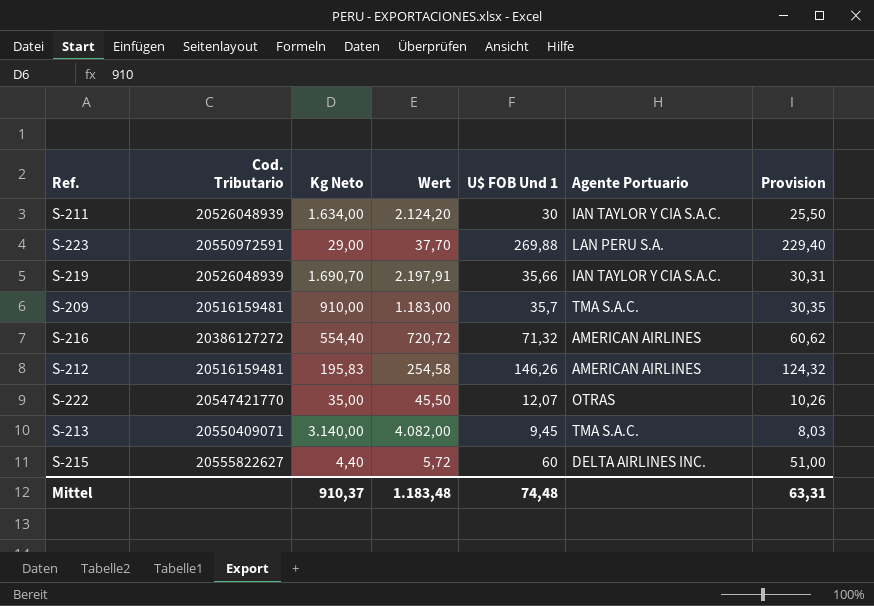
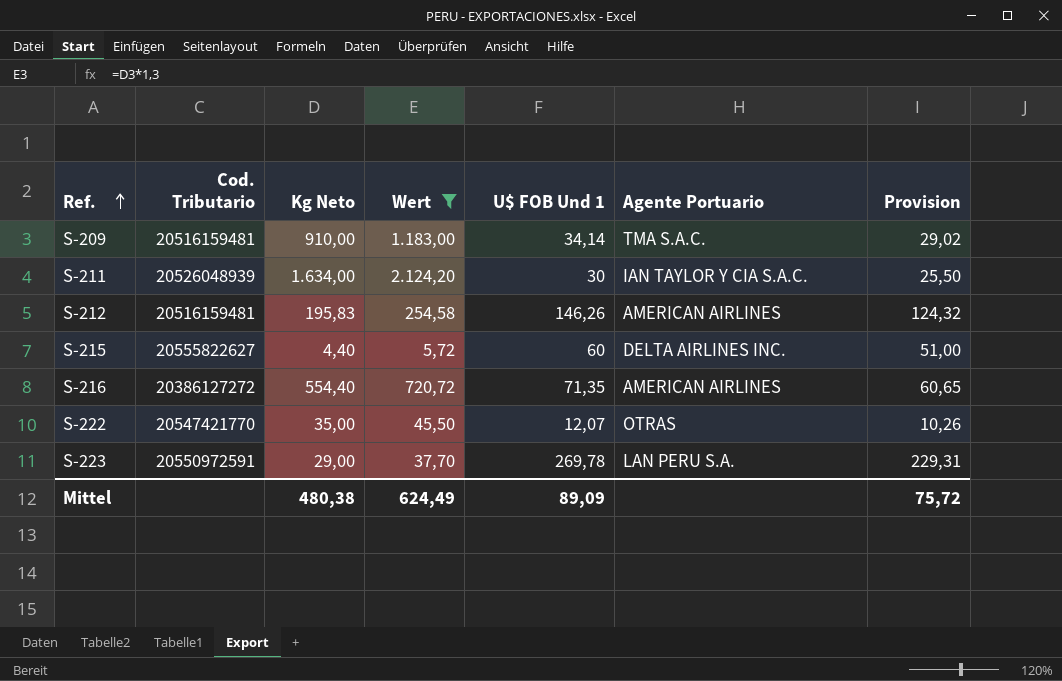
filter: none -> Wert <= 2.124,20
row order: none -> Ref. ascending
S-209 | U$ FOB Und 1: 35,7 -> 34,14
S-209 | Provision: 30,35 -> 29,02
S-216 | U$ FOB Und 1: 71,32 -> 71,35
S-216 | Provision: 60,62 -> 60,65
S-223 | U$ FOB Und 1: 269,88 -> 269,78
S-223 | Provision: 229,40 -> 229,31
Mittel | Kg Neto: 910,37 -> 480,38
Mittel | Wert: 1.183,48 -> 624,49
Mittel | U$ FOB Und 1: 74,48 -> 89,09
Mittel | Provision: 63,31 -> 75,72

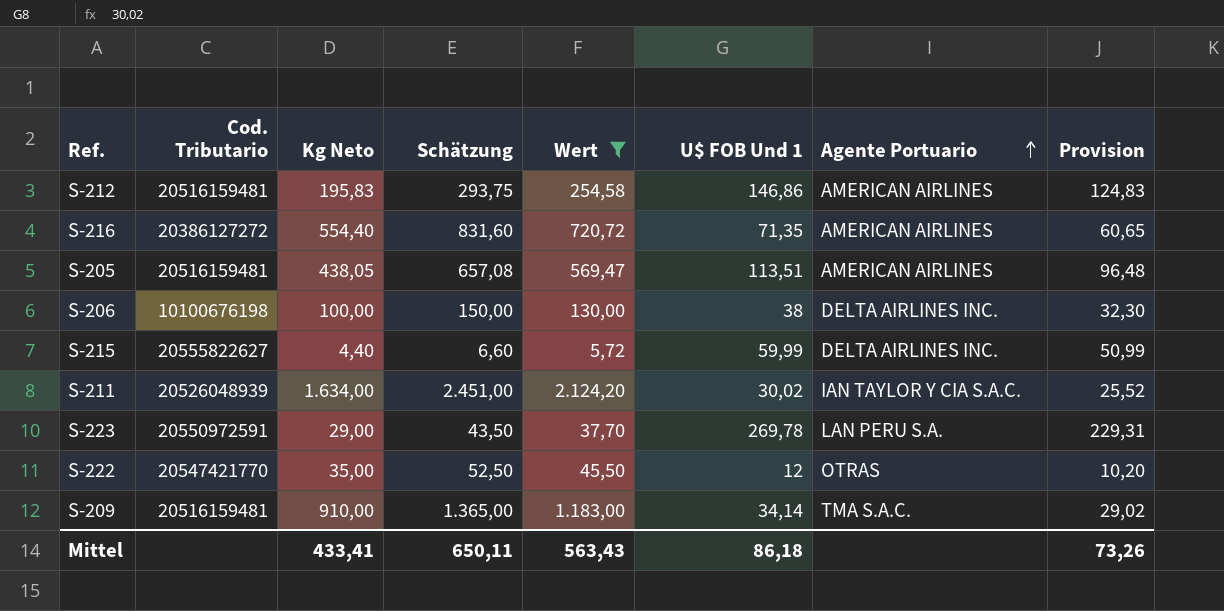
row order: Ref. ascending -> Agente Portuario ascending
column Schätzung | formula: none -> [Kg Neto] * 1,5
S-212 | U$ FOB Und 1: 146,26 -> 146,86
S-212 | Provision: 124,32 -> 124,83
row S-205: none -> 20516159481 | 438,05 | 657,08 | 569,47 | 113,51 | AMERICAN AIRLINES | 96,48
row S-206: none -> 10100676198 | 100,00 | 150,00 | 130,00 | 38 | DELTA AIRLINES INC. | 32,30
S-215 | U$ FOB Und 1: 60 -> 59,99
S-215 | Provision: 51,00 -> 50,99
S-211 | U$ FOB Und 1: 30 -> 30,02
S-211 | Provision: 25,50 -> 25,52
S-222 | U$ FOB Und 1: 12,07 -> 12
S-222 | Provision: 10,26 -> 10,20
Mittel | Kg Neto: 480,38 -> 433,41
Mittel | Wert: 624,49 -> 563,43
Mittel | U$ FOB Und 1: 89,09 -> 86,18
Mittel | Provision: 75,72 -> 73,26

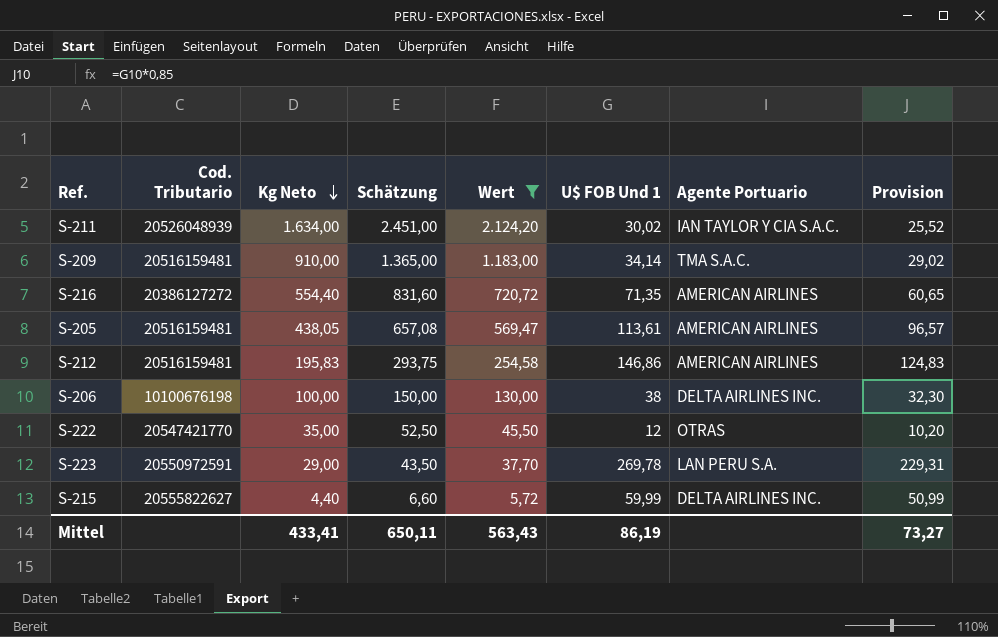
row order: Agente Portuario ascending -> Kg Neto descending
S-205 | U$ FOB Und 1: 113,51 -> 113,61
S-205 | Provision: 96,48 -> 96,57
Mittel | U$ FOB Und 1: 86,18 -> 86,19
Mittel | Provision: 73,26 -> 73,27

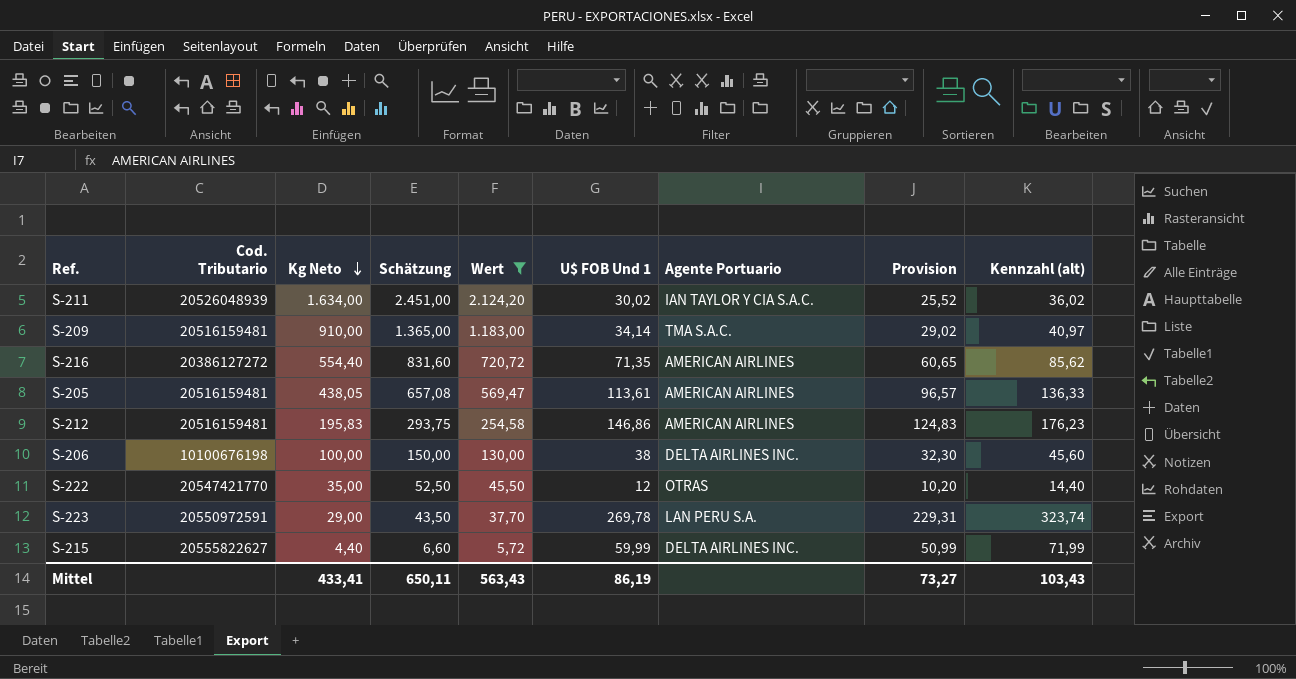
column Kennzahl (alt) | formula: none -> [U$ FOB Und 1] * 1,2

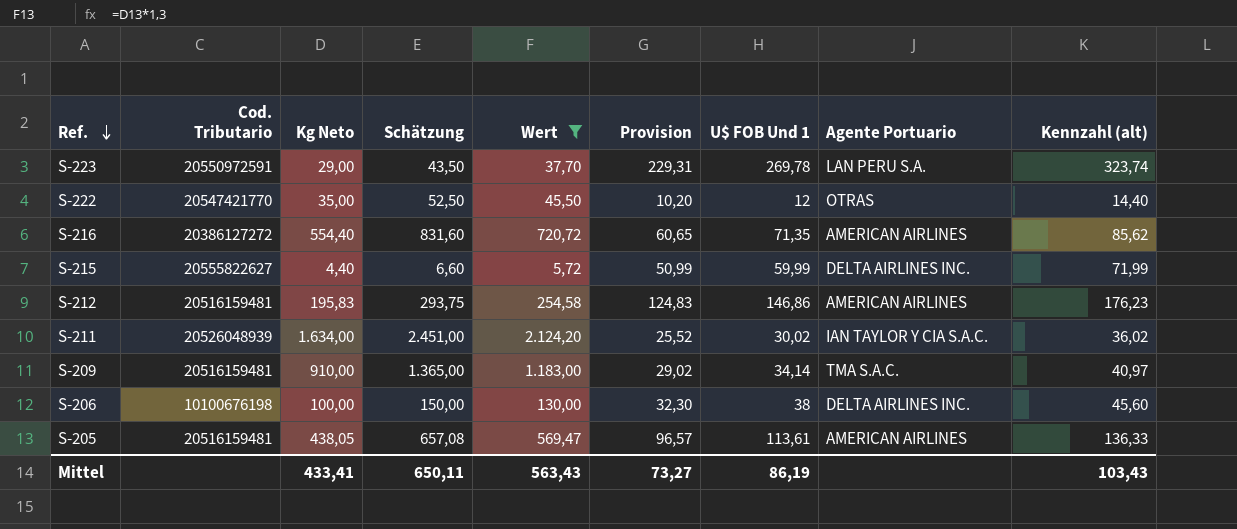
row order: Kg Neto descending -> Ref. descending
column Provision | position: 8 -> 6

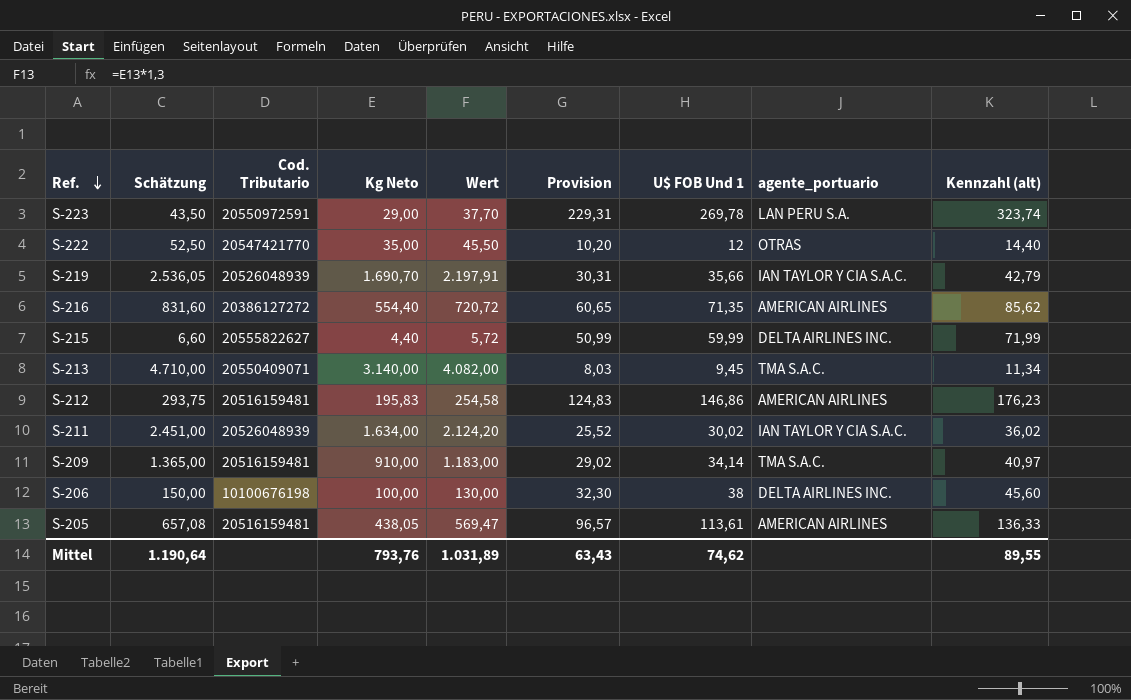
filter: Wert <= 2.124,20 -> none
column Schätzung | position: 4 -> 2
column name: Agente Portuario -> agente_portuario
Mittel | Schätzung: 650,11 -> 1.190,64
Mittel | Kg Neto: 433,41 -> 793,76
Mittel | Wert: 563,43 -> 1.031,89
Mittel | Provision: 73,27 -> 63,43
Mittel | U$ FOB Und 1: 86,19 -> 74,62
Mittel | Kennzahl (alt): 103,43 -> 89,55

